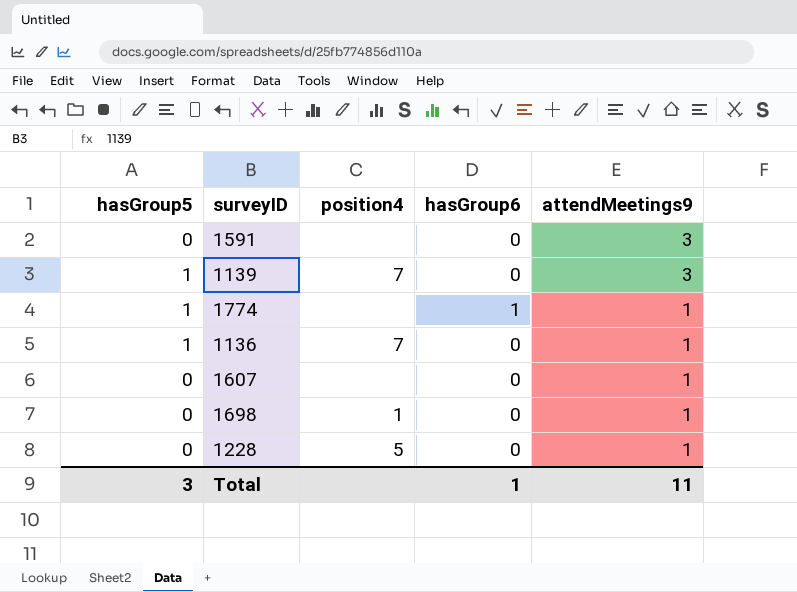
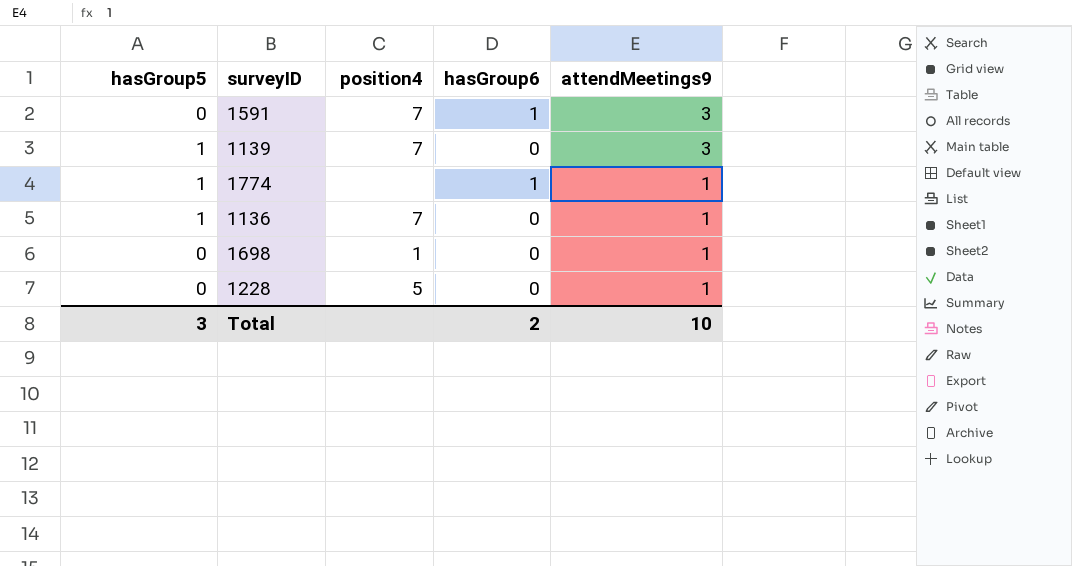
row 1607: 0 | none | 0 | 1 -> none
1591 | position4: none -> 7
1591 | hasGroup6: 0 -> 1
Total | hasGroup6: 1 -> 2
Total | attendMeetings9: 11 -> 10

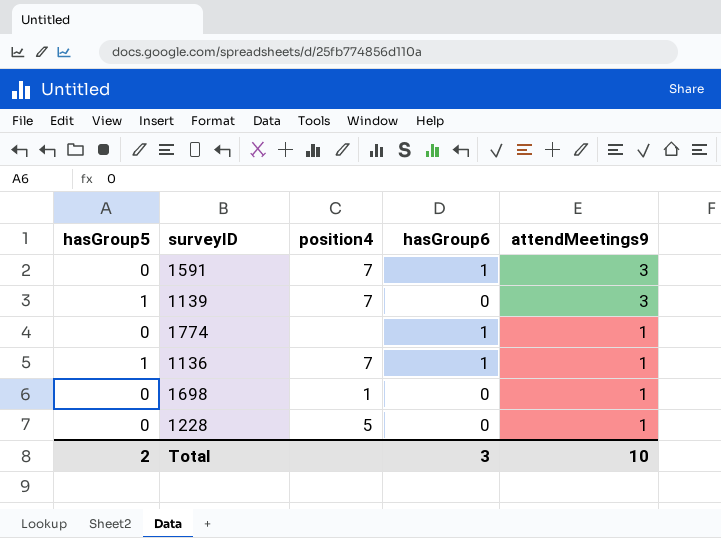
1774 | hasGroup5: 1 -> 0
1136 | hasGroup6: 0 -> 1
Total | hasGroup5: 3 -> 2
Total | hasGroup6: 2 -> 3

